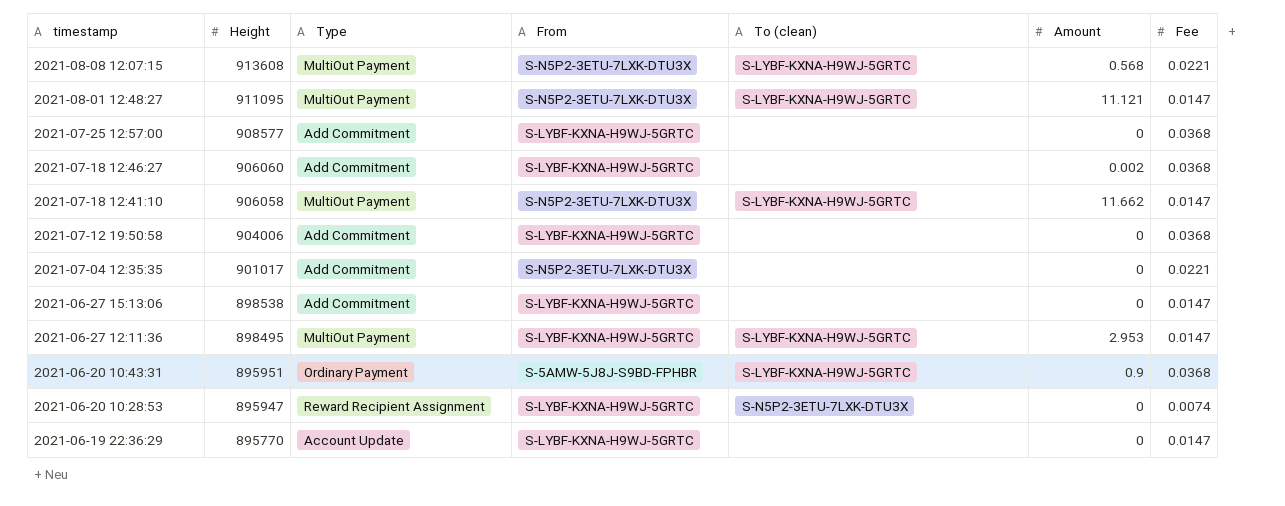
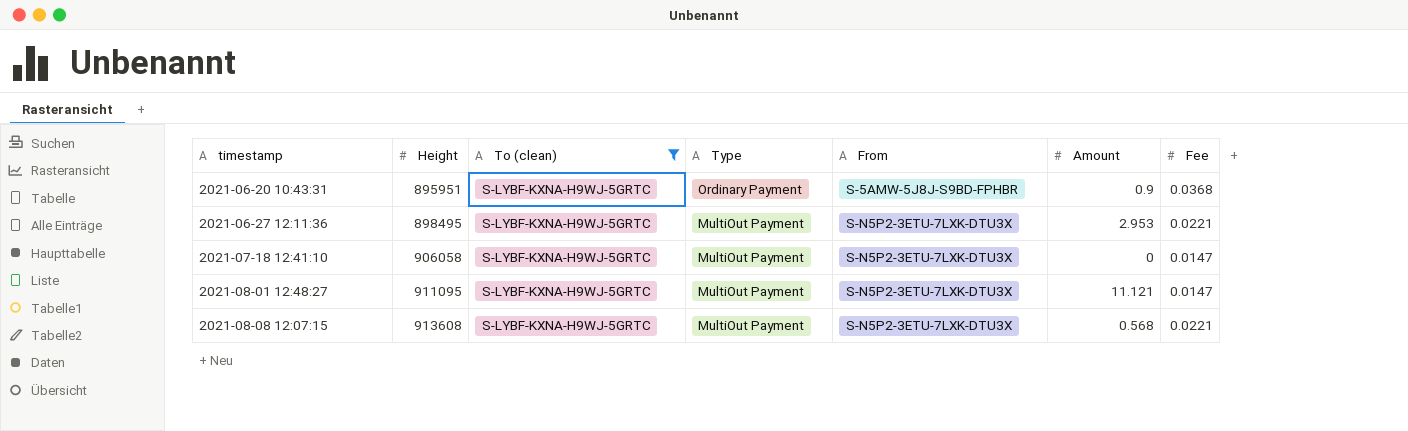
filter: none -> To (clean) = S-LYBF-KXNA-H9WJ-5GRTC
row order: timestamp descending -> timestamp ascending
column To (clean) | position: 5 -> 3
2021-06-27 12:11:36 | From: S-LYBF-KXNA-H9WJ-5GRTC -> S-N5P2-3ETU-7LXK-DTU3X
2021-06-27 12:11:36 | Fee: 0.0147 -> 0.0221
2021-07-18 12:41:10 | Amount: 11.662 -> 0

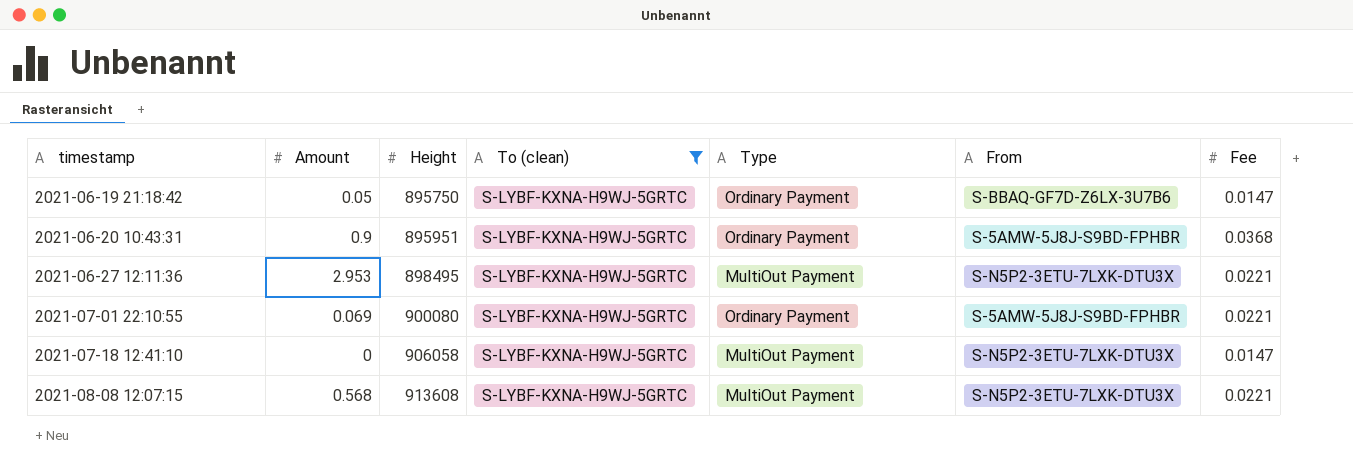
column Amount | position: 6 -> 2
row 2021-08-01 12:48:27: 911095 | S-LYBF-KXNA-H9WJ-5GRTC | MultiOut Payment | S-N5P2-3ETU-7LXK-DTU3X | 11.121 | 0.0147 -> none
row 2021-06-19 21:18:42: none -> 0.05 | 895750 | S-LYBF-KXNA-H9WJ-5GRTC | Ordinary Payment | S-BBAQ-GF7D-Z6LX-3U7B6 | 0.0147
row 2021-07-01 22:10:55: none -> 0.069 | 900080 | S-LYBF-KXNA-H9WJ-5GRTC | Ordinary Payment | S-5AMW-5J8J-S9BD-FPHBR | 0.0221

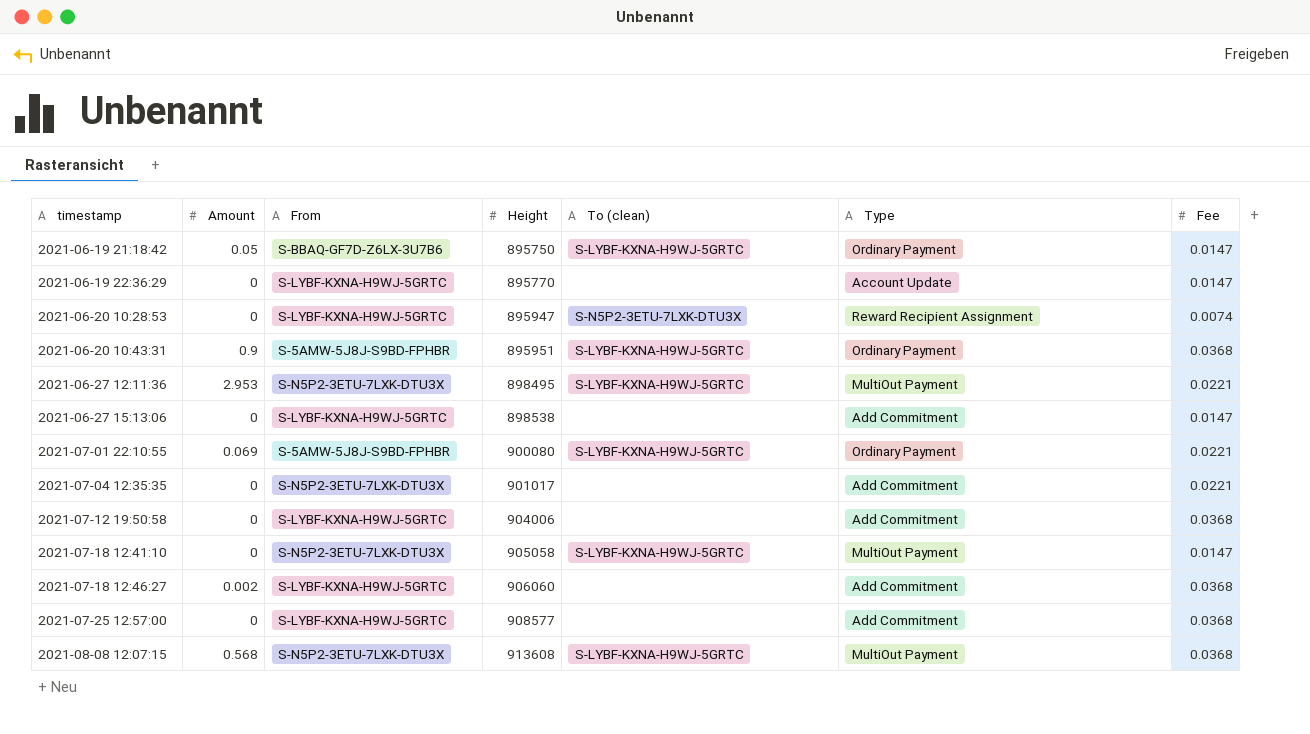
filter: To (clean) = S-LYBF-KXNA-H9WJ-5GRTC -> none
column From | position: 6 -> 3
2021-07-18 12:41:10 | Height: 906058 -> 905058
2021-08-08 12:07:15 | Fee: 0.0221 -> 0.0368

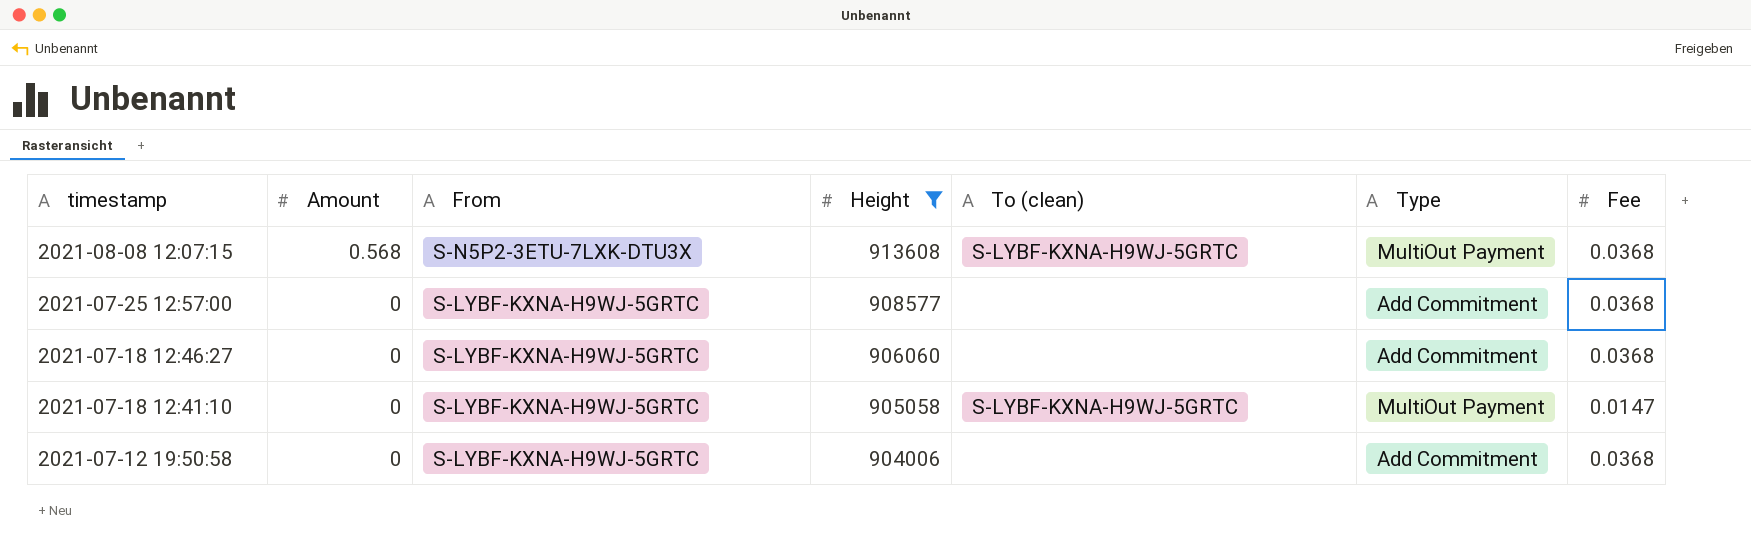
filter: none -> Height >= 904006
row order: timestamp ascending -> timestamp descending
2021-07-18 12:46:27 | Amount: 0.002 -> 0
2021-07-18 12:41:10 | From: S-N5P2-3ETU-7LXK-DTU3X -> S-LYBF-KXNA-H9WJ-5GRTC

